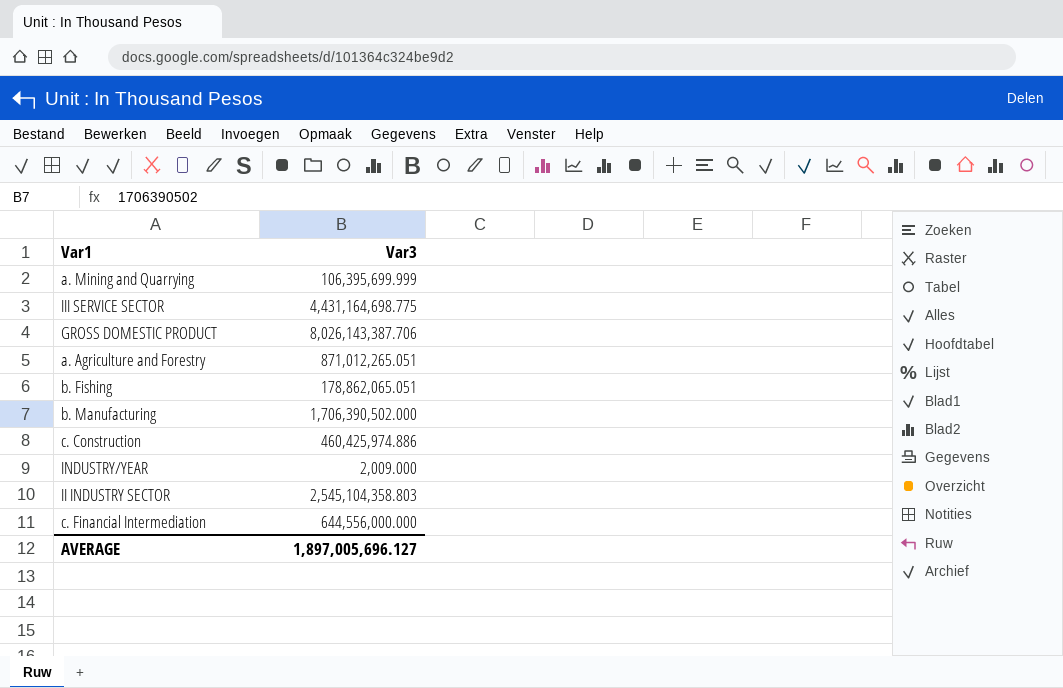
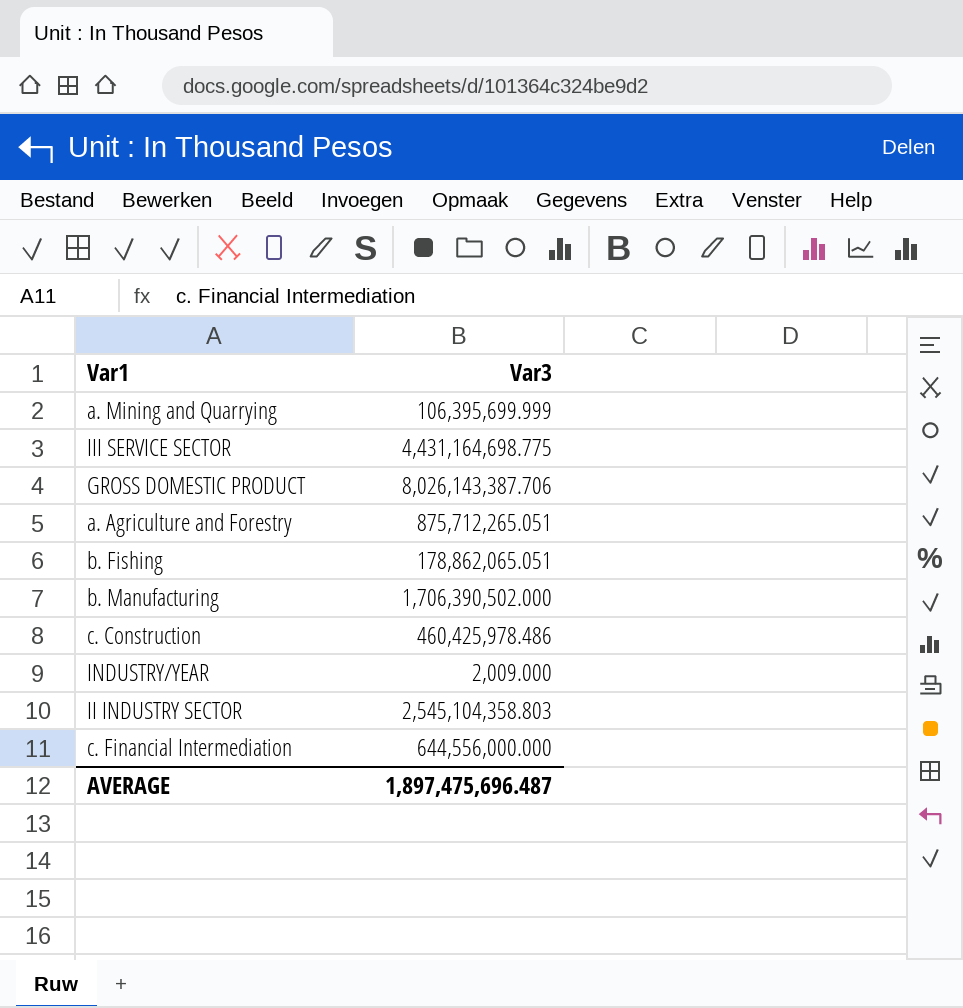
a. Agriculture and Forestry | Var3: 871,012,265.051 -> 875,712,265.051
c. Construction | Var3: 460,425,974.886 -> 460,425,978.486
AVERAGE | Var3: 1,897,005,696.127 -> 1,897,475,696.487

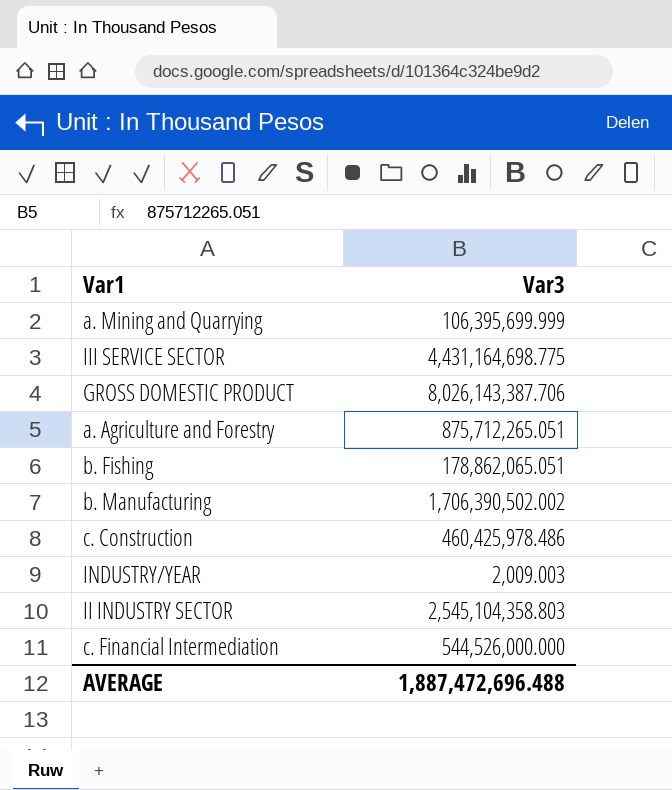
b. Manufacturing | Var3: 1,706,390,502.000 -> 1,706,390,502.002
INDUSTRY/YEAR | Var3: 2,009.000 -> 2,009.003
c. Financial Intermediation | Var3: 644,556,000.000 -> 544,526,000.000
AVERAGE | Var3: 1,897,475,696.487 -> 1,887,472,696.488

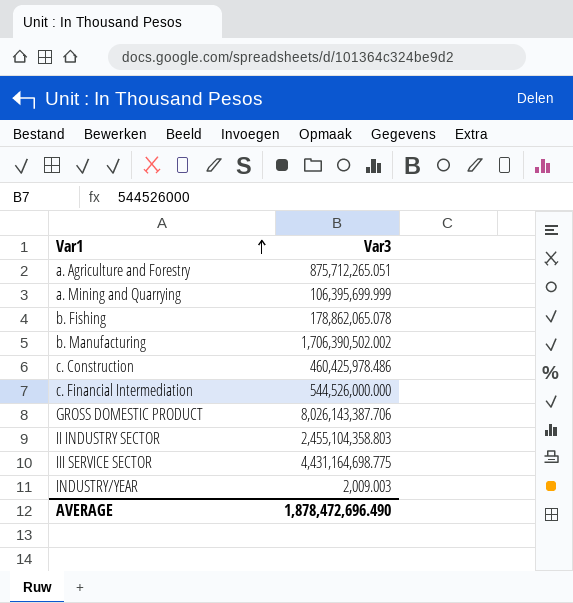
row order: none -> Var1 ascending
b. Fishing | Var3: 178,862,065.051 -> 178,862,065.078
II INDUSTRY SECTOR | Var3: 2,545,104,358.803 -> 2,455,104,358.803
AVERAGE | Var3: 1,887,472,696.488 -> 1,878,472,696.490

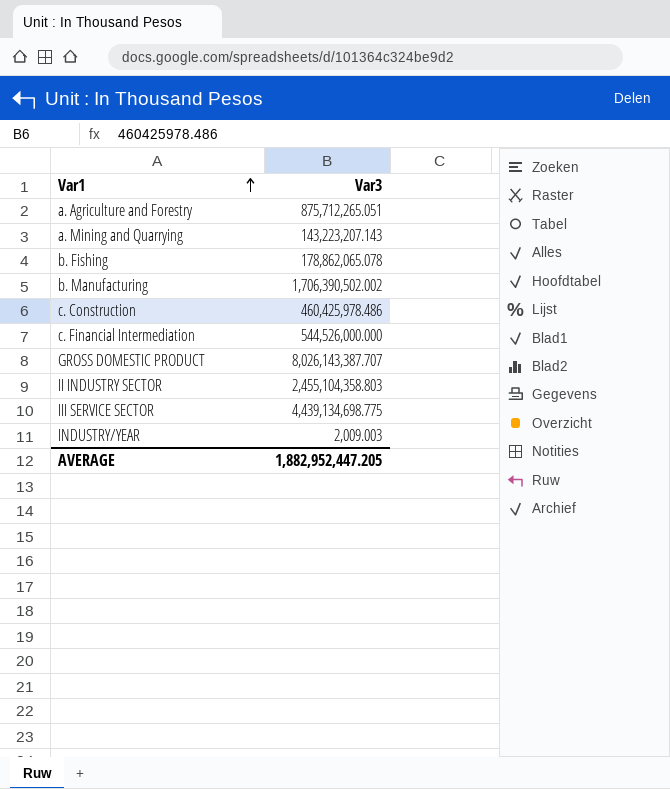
a. Mining and Quarrying | Var3: 106,395,699.999 -> 143,223,207.143
GROSS DOMESTIC PRODUCT | Var3: 8,026,143,387.706 -> 8,026,143,387.707
III SERVICE SECTOR | Var3: 4,431,164,698.775 -> 4,439,134,698.775
AVERAGE | Var3: 1,878,472,696.490 -> 1,882,952,447.205

